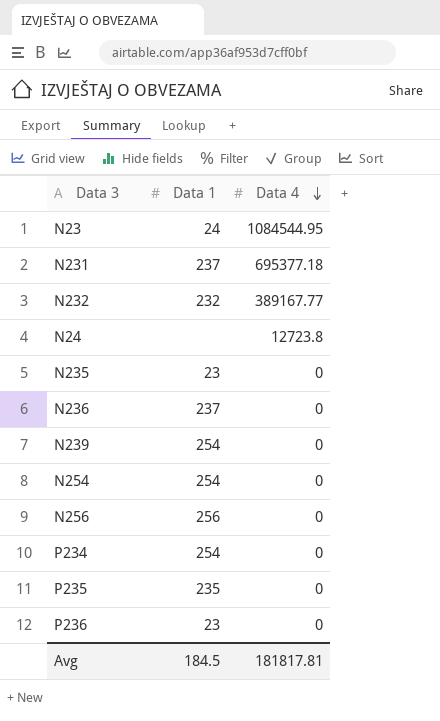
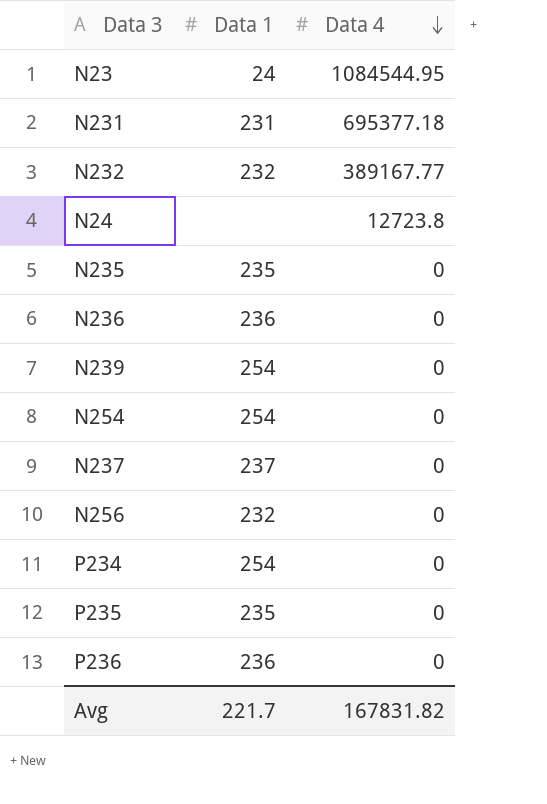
N231 | Data 1: 237 -> 231
N235 | Data 1: 23 -> 235
N236 | Data 1: 237 -> 236
row N237: none -> 237 | 0
N256 | Data 1: 256 -> 232
P236 | Data 1: 23 -> 236
Avg | Data 1: 184.5 -> 221.7
Avg | Data 4: 181817.81 -> 167831.82

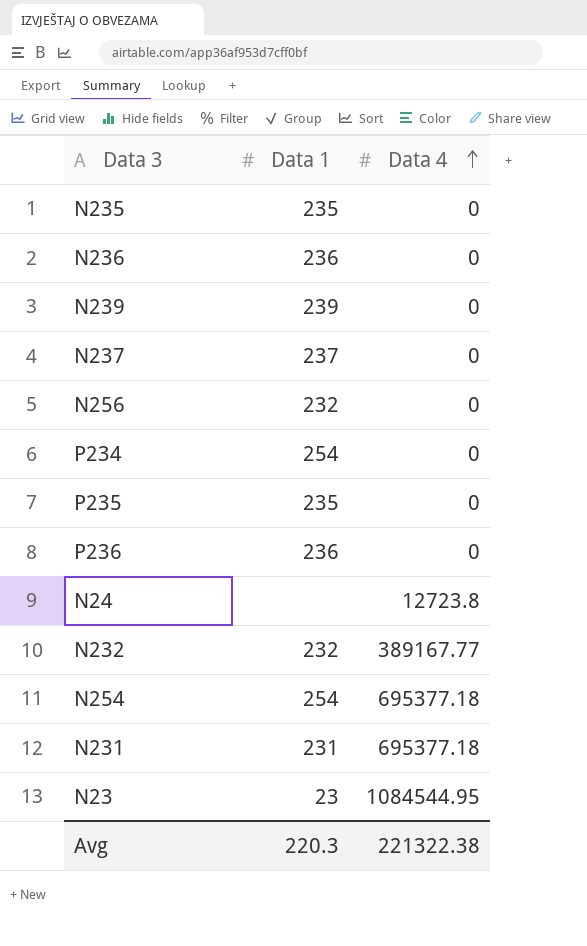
row order: Data 4 descending -> Data 4 ascending
N239 | Data 1: 254 -> 239
N254 | Data 4: 0 -> 695377.18
N23 | Data 1: 24 -> 23
Avg | Data 1: 221.7 -> 220.3
Avg | Data 4: 167831.82 -> 221322.38

